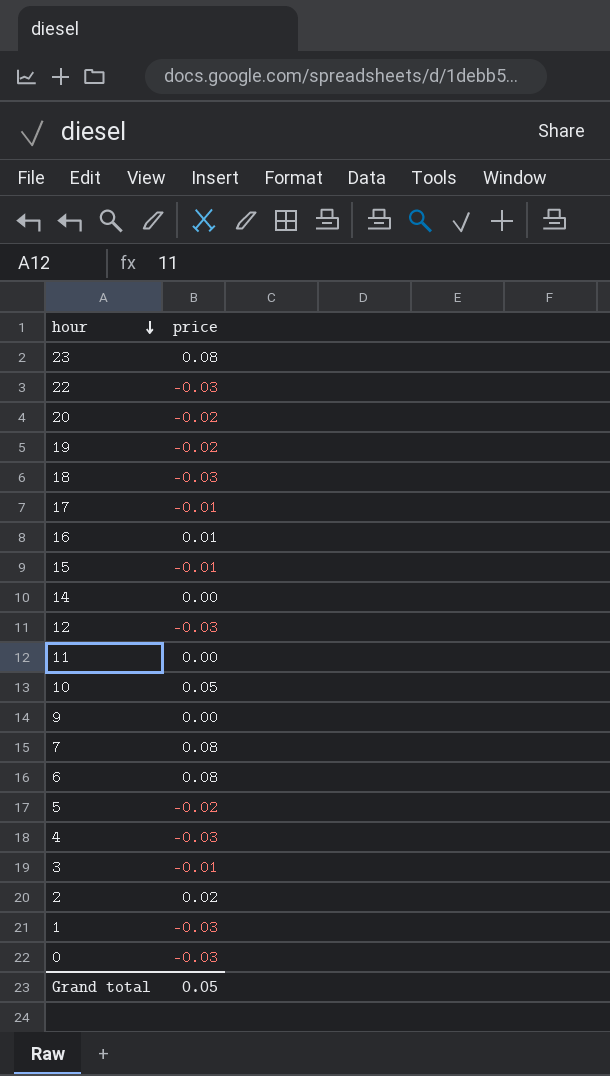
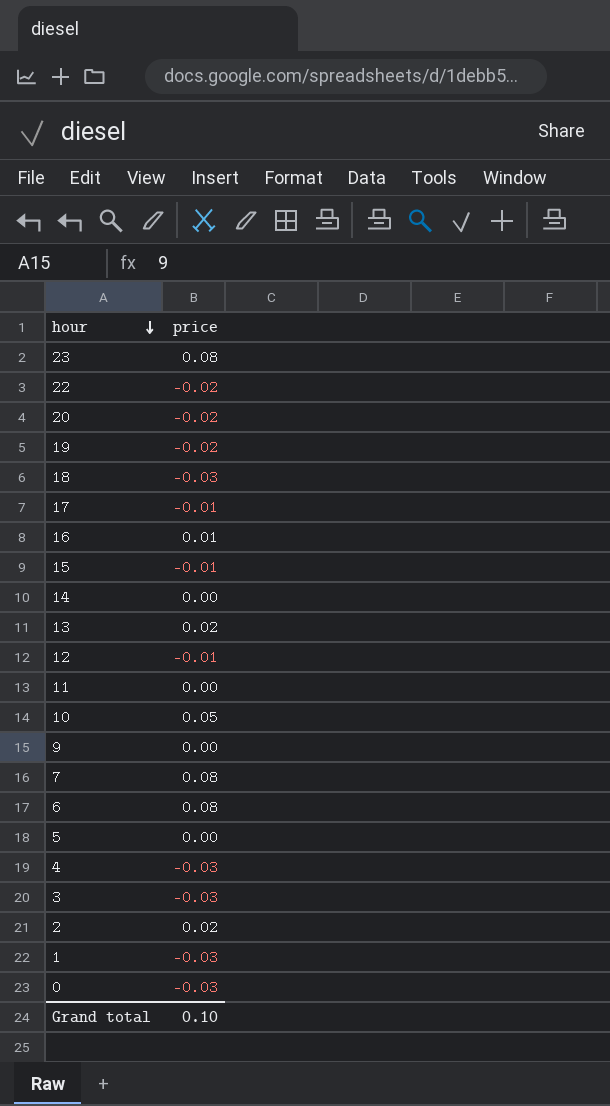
22 | price: -0.03 -> -0.02
row 13: none -> 0.02
12 | price: -0.03 -> -0.01
5 | price: -0.02 -> 0.00
3 | price: -0.01 -> -0.03
Grand total | price: 0.05 -> 0.10

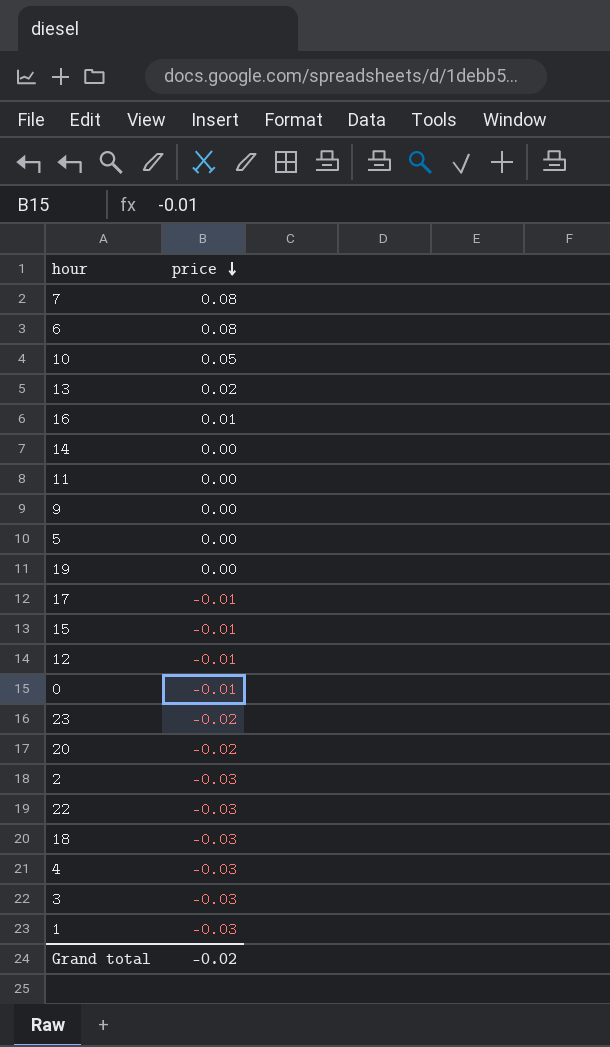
row order: hour descending -> price descending
19 | price: -0.02 -> 0.00
0 | price: -0.03 -> -0.01
23 | price: 0.08 -> -0.02
2 | price: 0.02 -> -0.03
22 | price: -0.02 -> -0.03
Grand total | price: 0.10 -> -0.02

